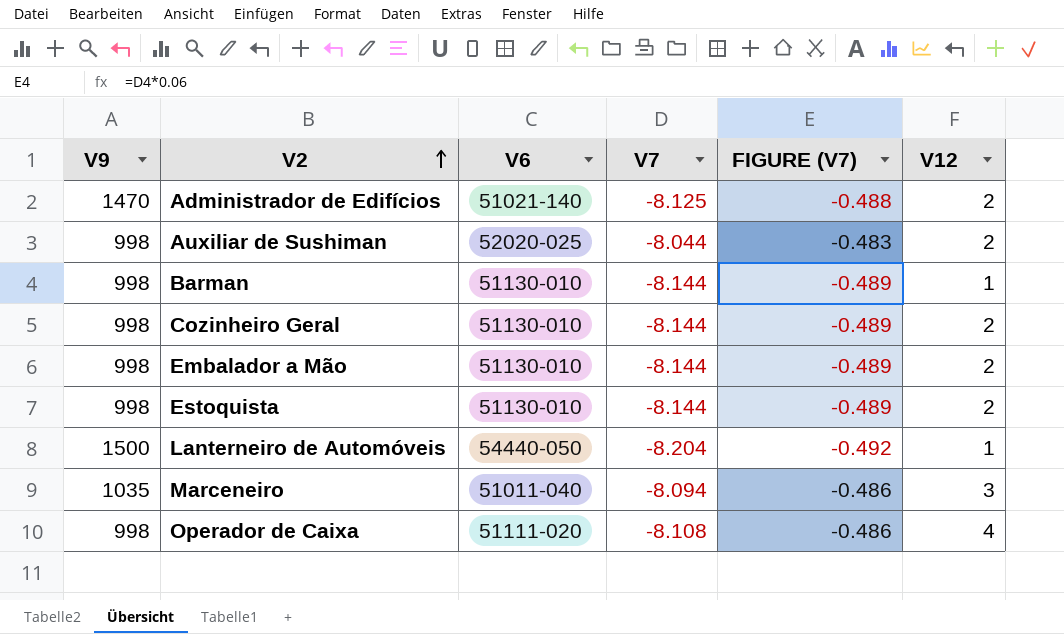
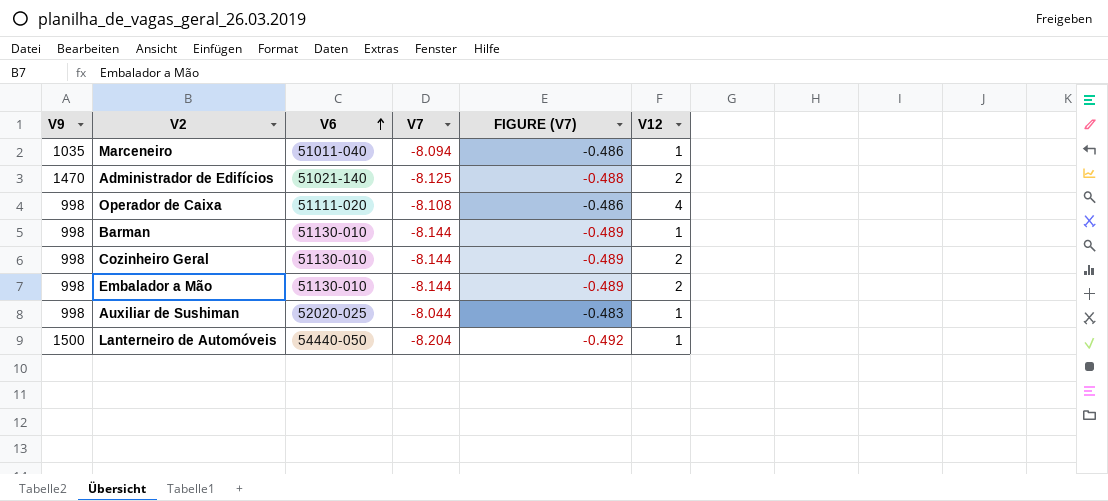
row order: V2 ascending -> V6 ascending
row Estoquista: 998 | 51130-010 | -8.144 | -0.489 | 2 -> none
Marceneiro | V12: 3 -> 1
Auxiliar de Sushiman | V12: 2 -> 1

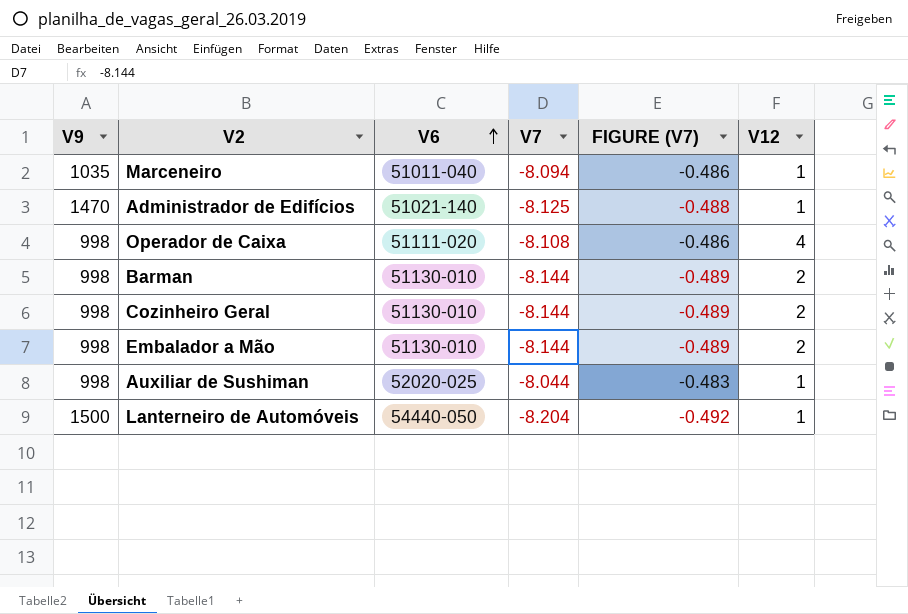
Administrador de Edifícios | V12: 2 -> 1
Barman | V12: 1 -> 2

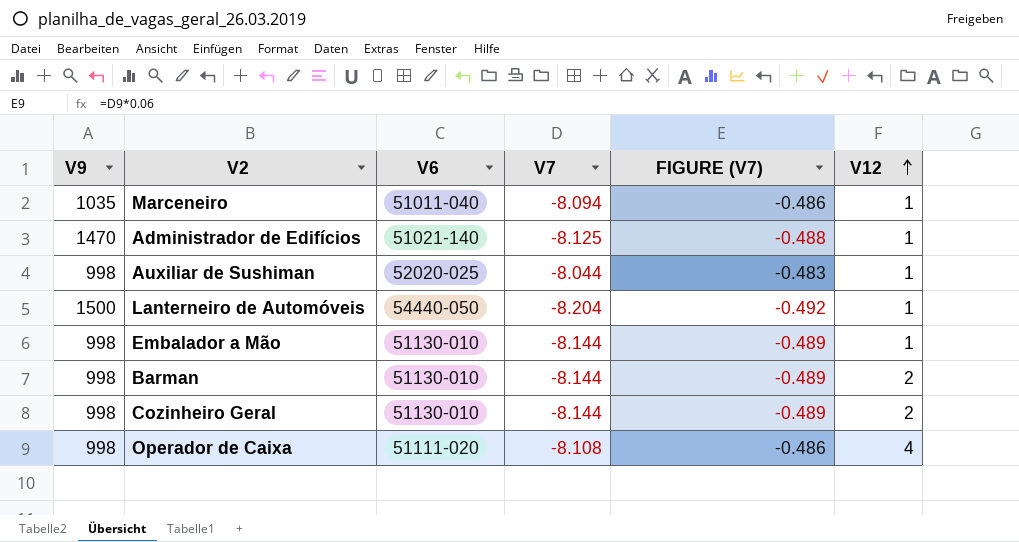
row order: V6 ascending -> V12 ascending
Embalador a Mão | V12: 2 -> 1

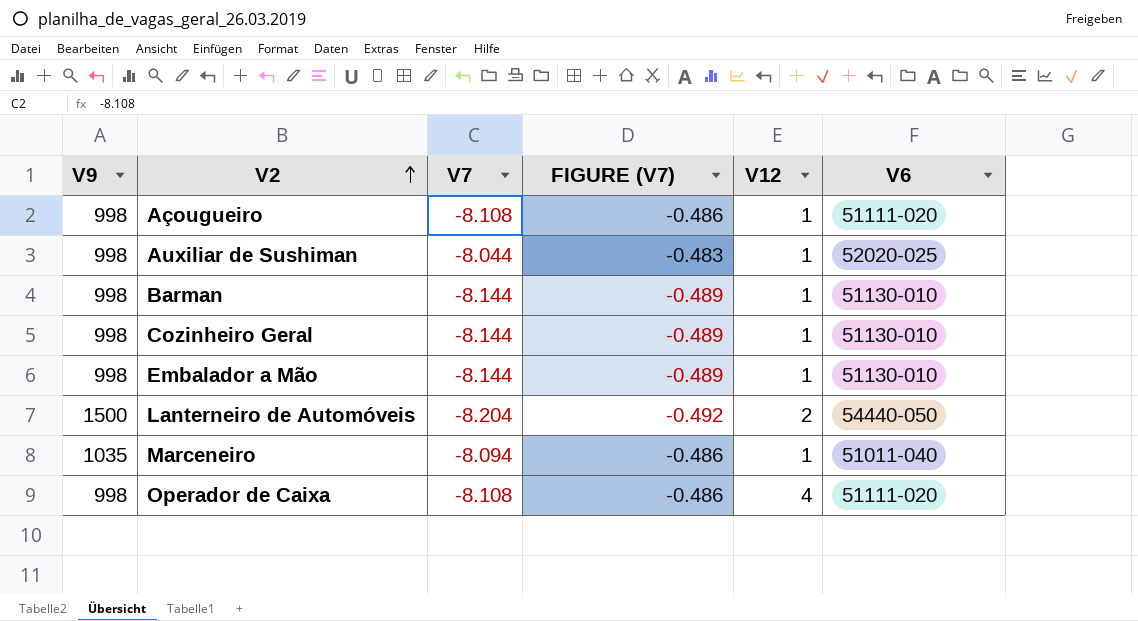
row order: V12 ascending -> V2 ascending
column V6 | position: 3 -> 6
row Administrador de Edifícios: 1470 | 51021-140 | -8.125 | -0.488 | 1 -> none
row Açougueiro: none -> 998 | -8.108 | -0.486 | 1 | 51111-020
Barman | V12: 2 -> 1
Cozinheiro Geral | V12: 2 -> 1
Lanterneiro de Automóveis | V12: 1 -> 2

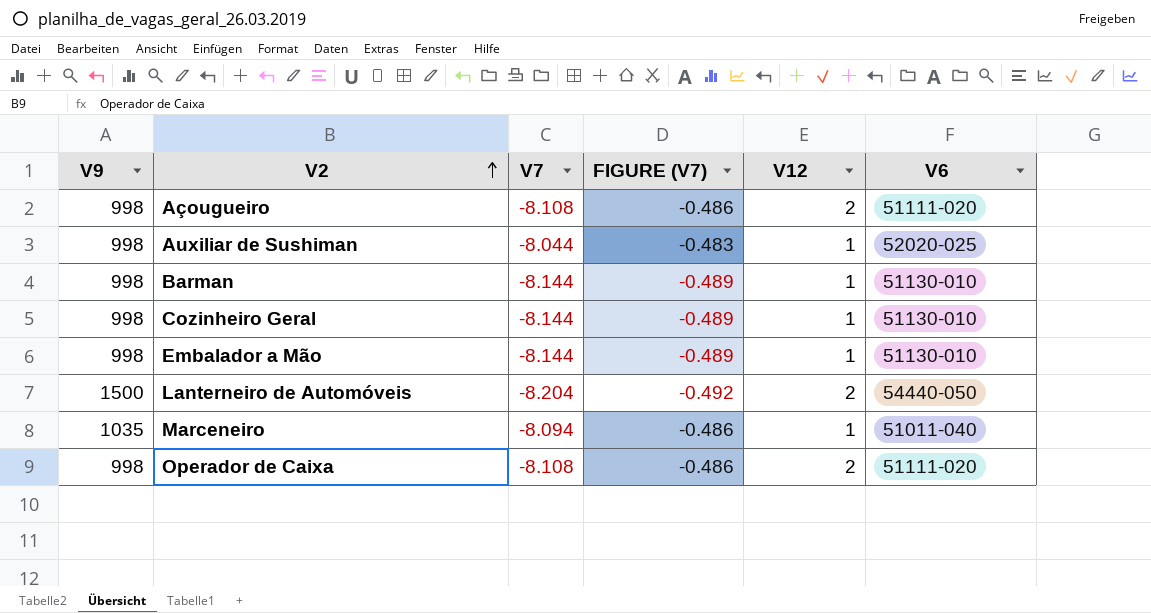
Açougueiro | V12: 1 -> 2
Operador de Caixa | V12: 4 -> 2

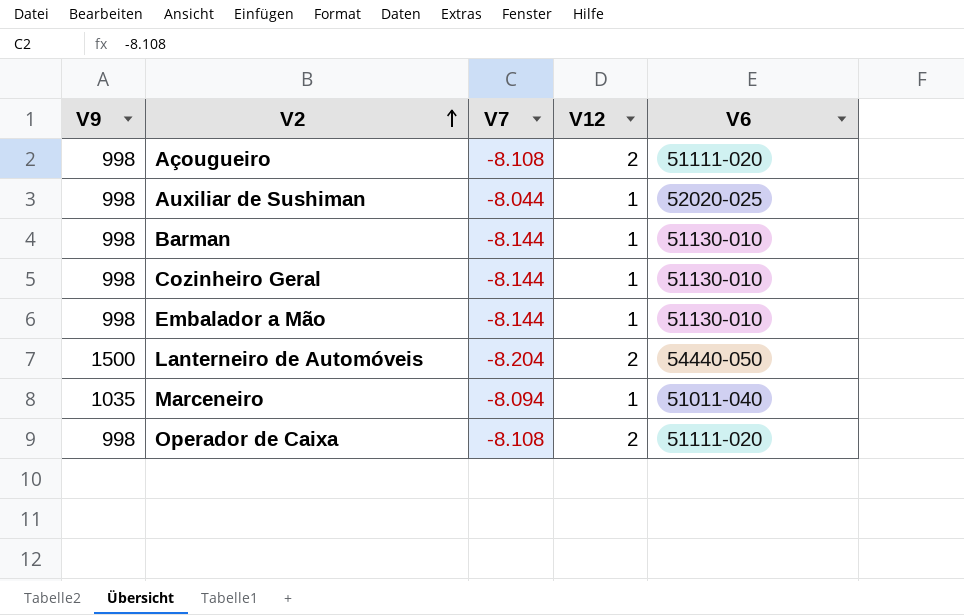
column FIGURE (V7) | formula: [V7] * 0.06 -> none

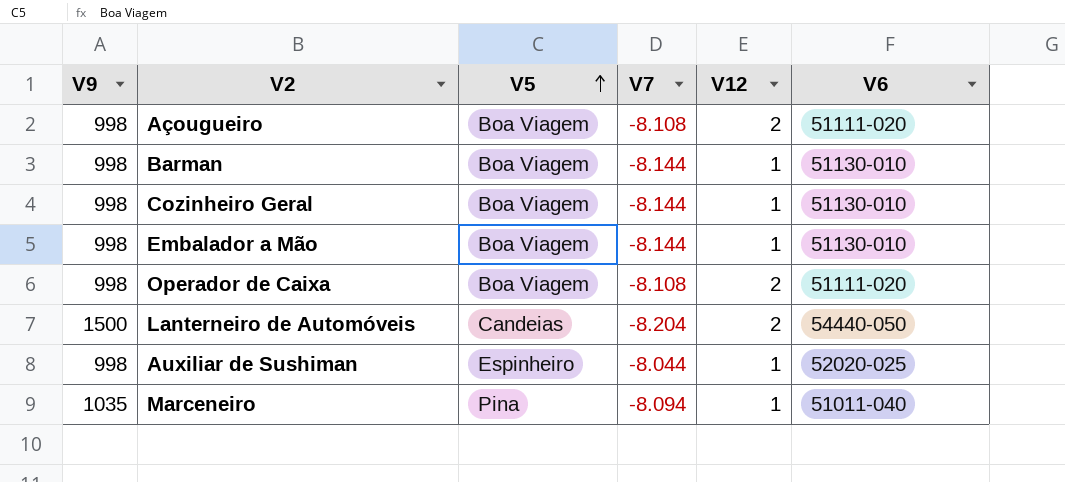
row order: V2 ascending -> V5 ascending
column V5 | position: none -> 3

